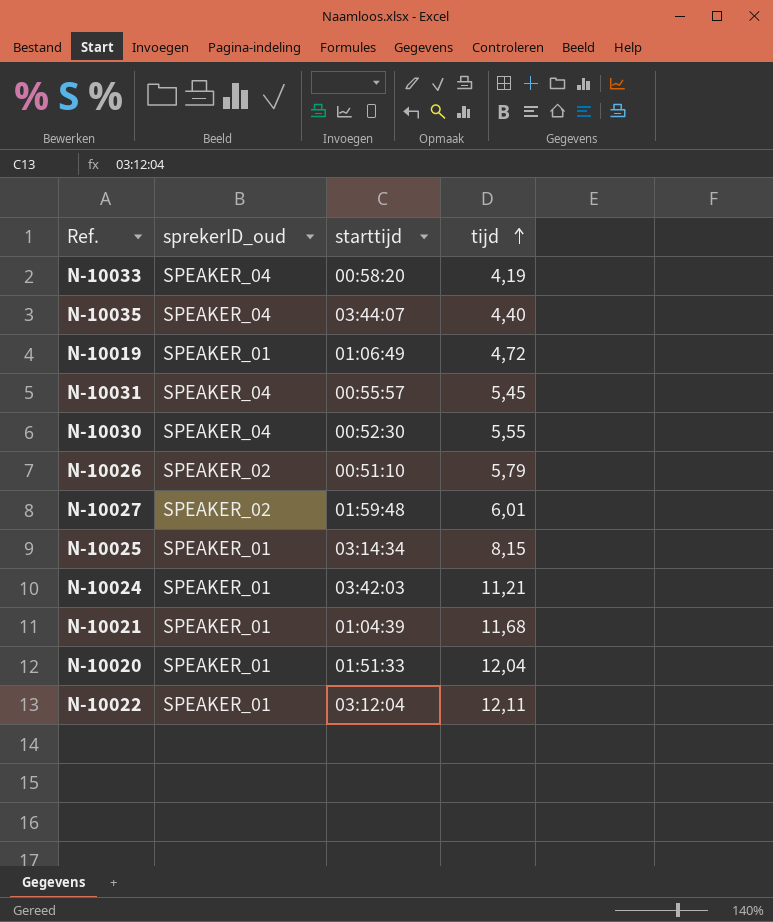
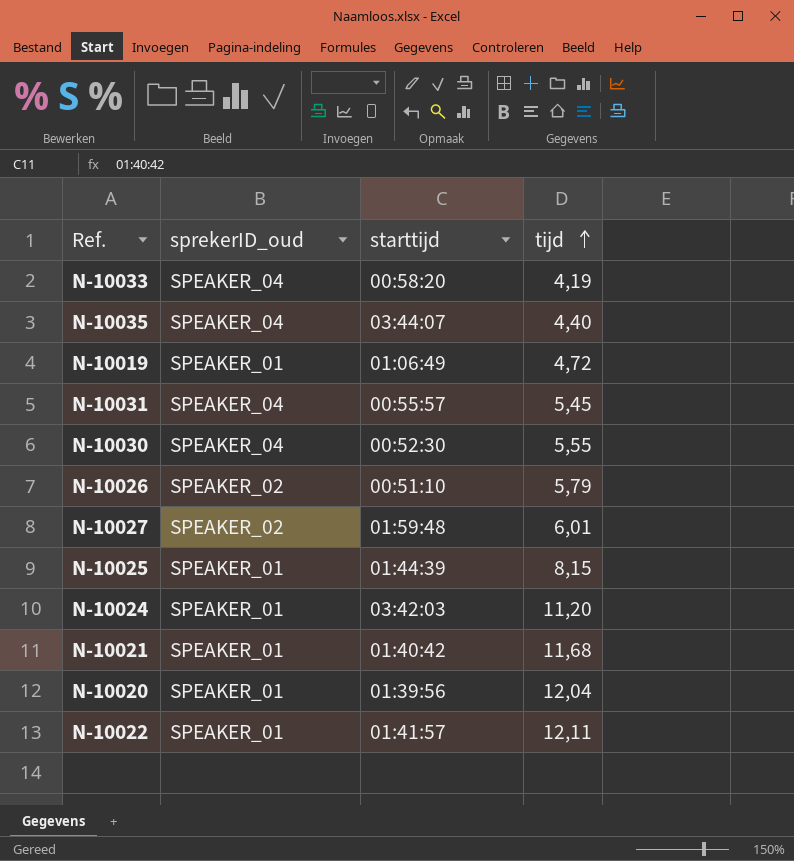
N-10025 | starttijd: 03:14:34 -> 01:44:39
N-10024 | tijd: 11,21 -> 11,20
N-10021 | starttijd: 01:04:39 -> 01:40:42
N-10020 | starttijd: 01:51:33 -> 01:39:56
N-10022 | starttijd: 03:12:04 -> 01:41:57

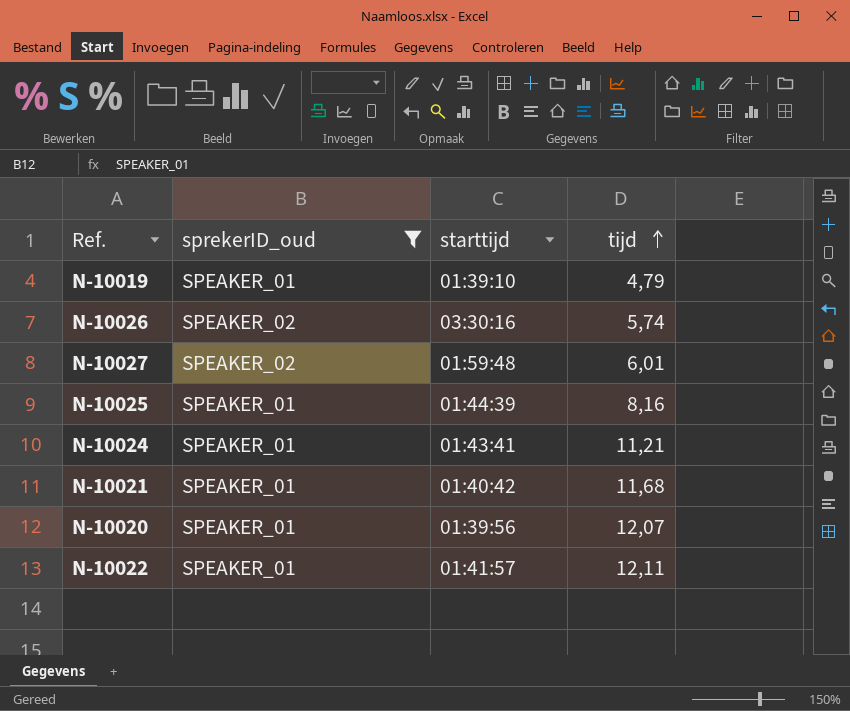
filter: none -> sprekerID_oud != SPEAKER_04
N-10019 | starttijd: 01:06:49 -> 01:39:10
N-10019 | tijd: 4,72 -> 4,79
N-10026 | starttijd: 00:51:10 -> 03:30:16
N-10026 | tijd: 5,79 -> 5,74
N-10025 | tijd: 8,15 -> 8,16
N-10024 | starttijd: 03:42:03 -> 01:43:41
N-10024 | tijd: 11,20 -> 11,21
N-10020 | tijd: 12,04 -> 12,07

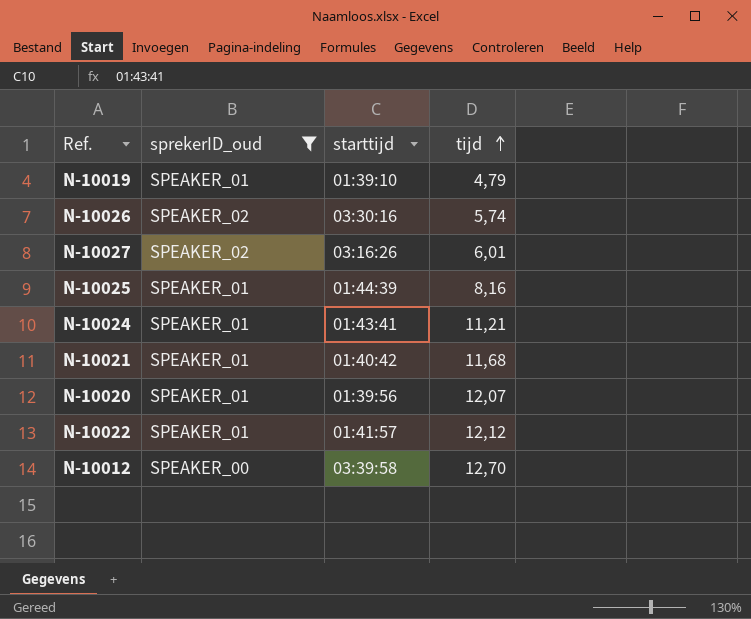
N-10027 | starttijd: 01:59:48 -> 03:16:26
N-10022 | tijd: 12,11 -> 12,12
row N-10012: none -> SPEAKER_00 | 03:39:58 | 12,70

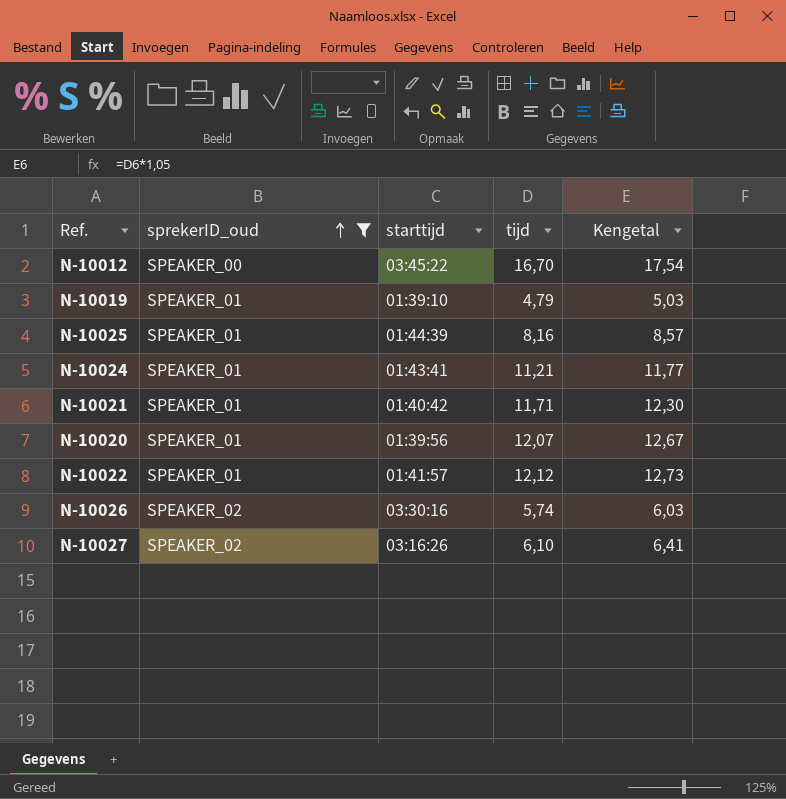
row order: tijd ascending -> sprekerID_oud ascending
column Kengetal | formula: none -> [tijd] * 1,05
N-10012 | starttijd: 03:39:58 -> 03:45:22
N-10012 | tijd: 12,70 -> 16,70
N-10021 | tijd: 11,68 -> 11,71
N-10027 | tijd: 6,01 -> 6,10

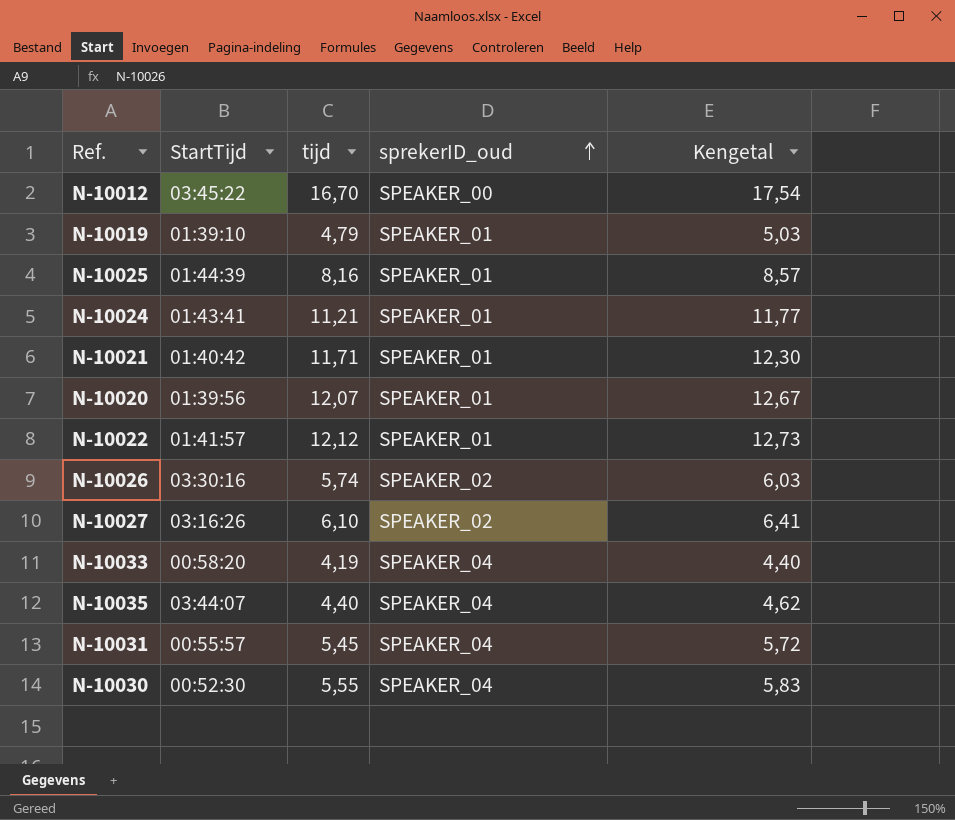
filter: sprekerID_oud != SPEAKER_04 -> none
column name: starttijd -> StartTijd
column sprekerID_oud | position: 2 -> 4

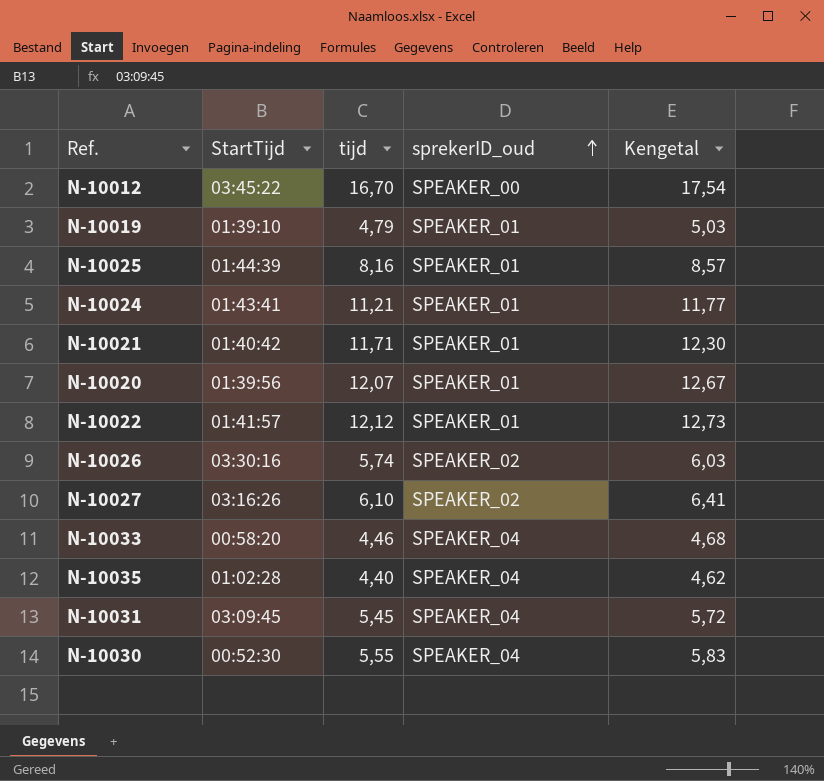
N-10033 | tijd: 4,19 -> 4,46
N-10033 | Kengetal: 4,40 -> 4,68
N-10035 | StartTijd: 03:44:07 -> 01:02:28
N-10031 | StartTijd: 00:55:57 -> 03:09:45

